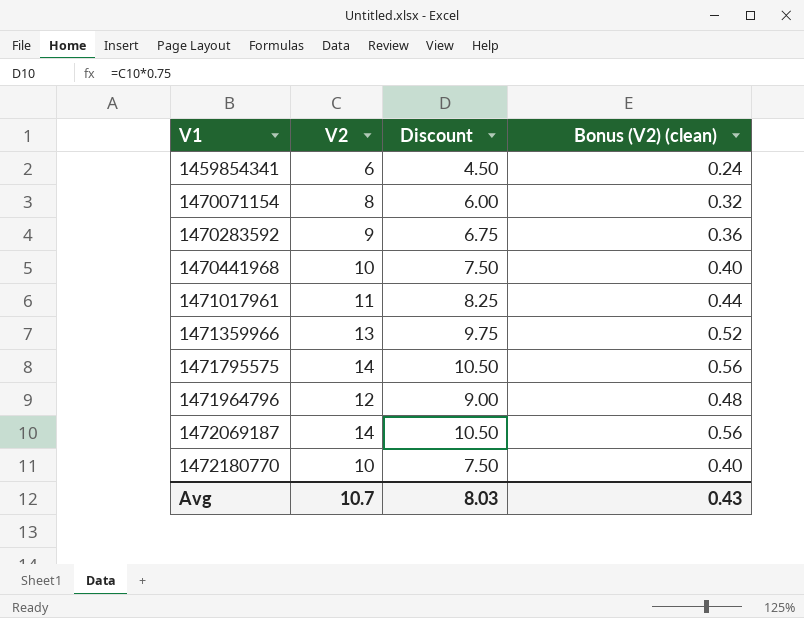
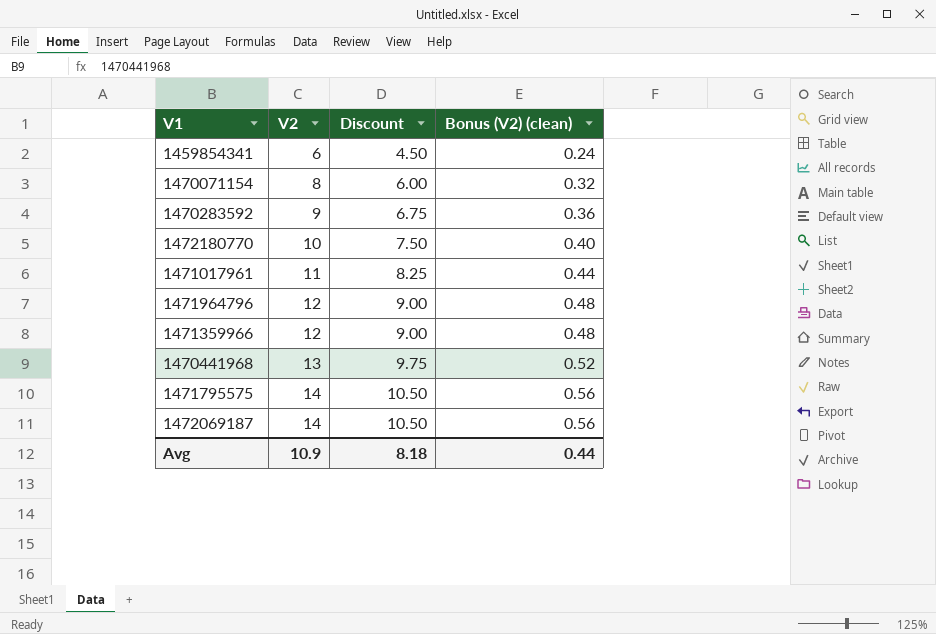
row order: V1 ascending -> V2 ascending
1471359966 | V2: 13 -> 12
1471359966 | Discount: 9.75 -> 9.00
1471359966 | Bonus (V2) (clean): 0.52 -> 0.48
1470441968 | V2: 10 -> 13
1470441968 | Discount: 7.50 -> 9.75
1470441968 | Bonus (V2) (clean): 0.40 -> 0.52
Avg | V2: 10.7 -> 10.9
Avg | Discount: 8.03 -> 8.18
Avg | Bonus (V2) (clean): 0.43 -> 0.44

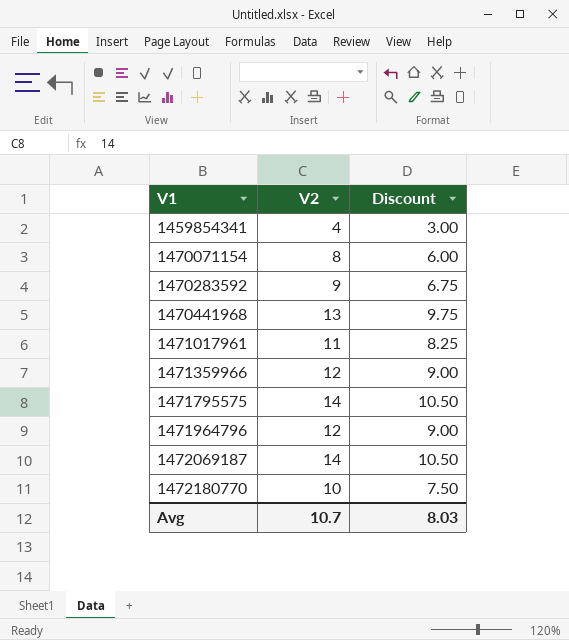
row order: V2 ascending -> V1 ascending
column Bonus (V2) (clean) | formula: [V2] * 0.04 -> none
1459854341 | V2: 6 -> 4
1459854341 | Discount: 4.50 -> 3.00
Avg | V2: 10.9 -> 10.7
Avg | Discount: 8.18 -> 8.03

